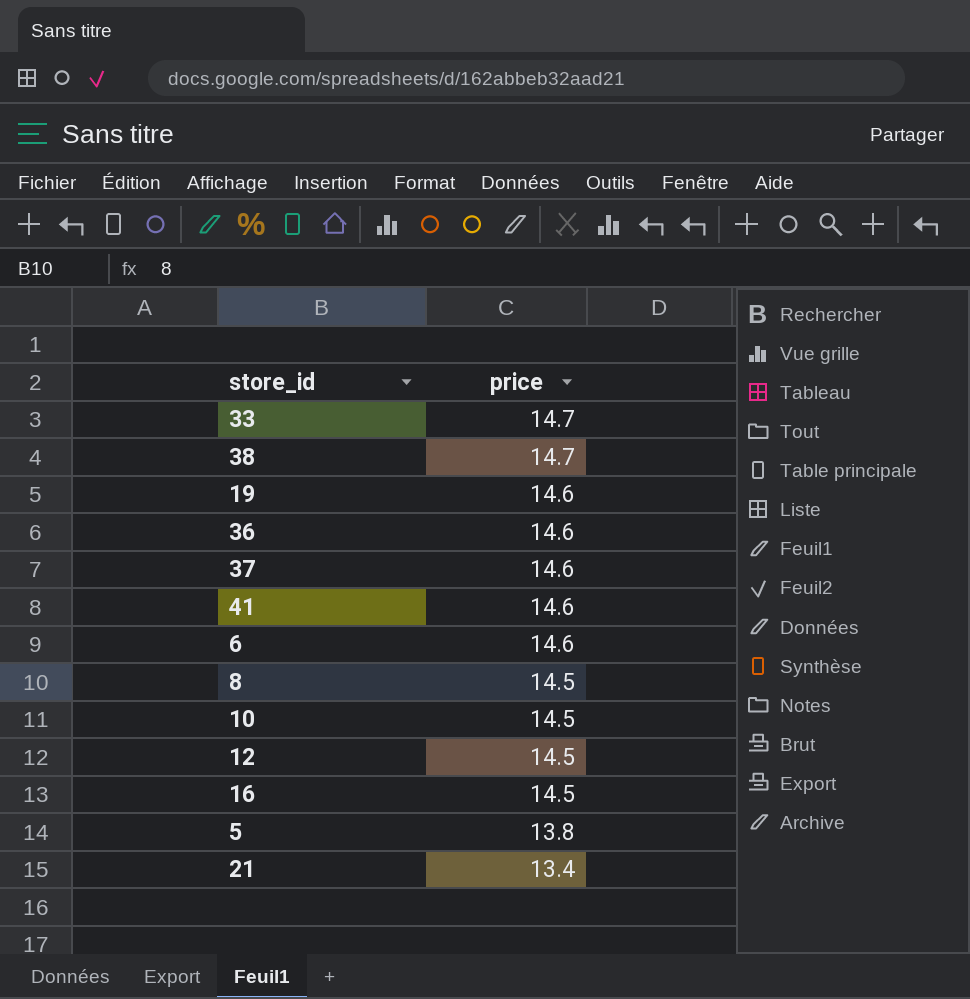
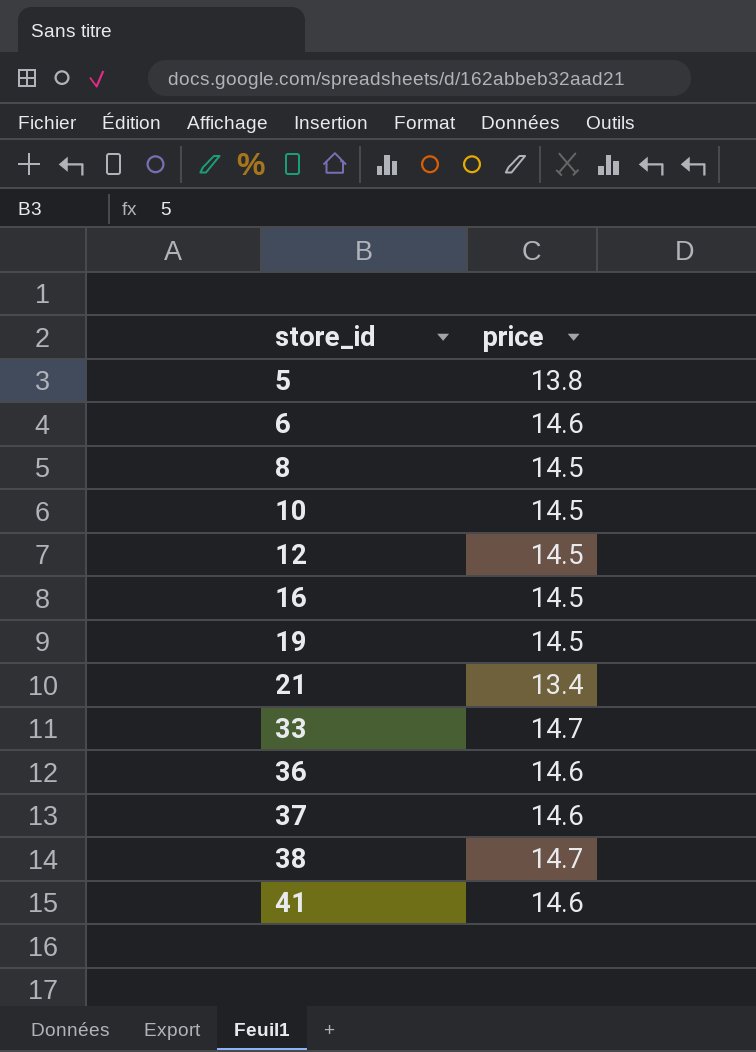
row order: price descending -> store_id ascending
19 | price: 14.6 -> 14.5

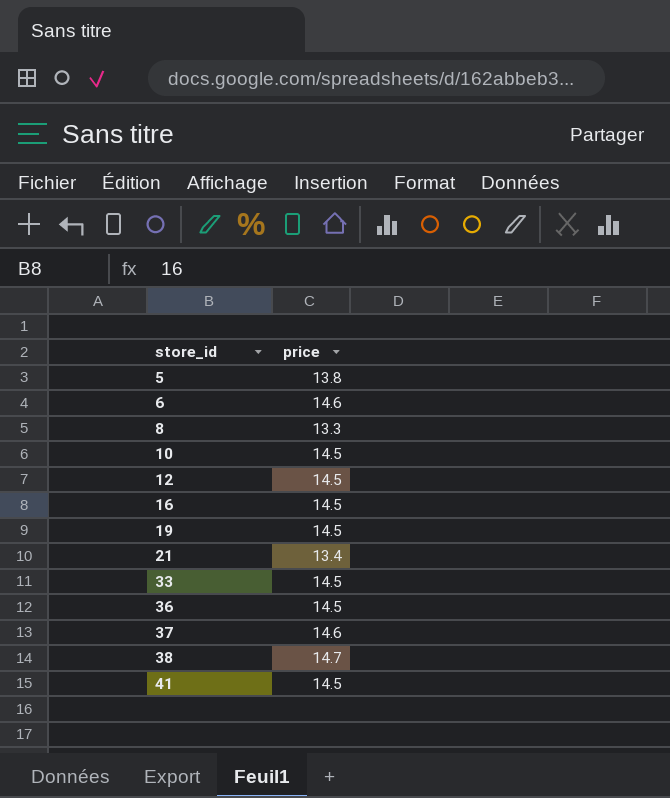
8 | price: 14.5 -> 13.3
33 | price: 14.7 -> 14.5
36 | price: 14.6 -> 14.5
41 | price: 14.6 -> 14.5

